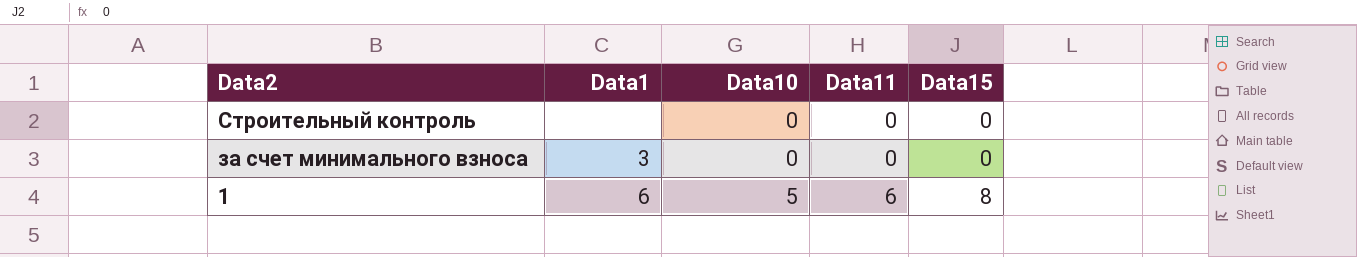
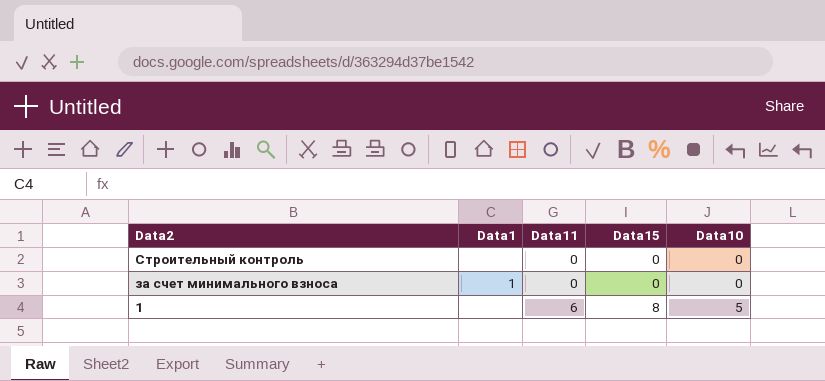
column Data10 | position: 3 -> 5
за счет минимального взноса | Data1: 3 -> 1
1 | Data1: 6 -> none

